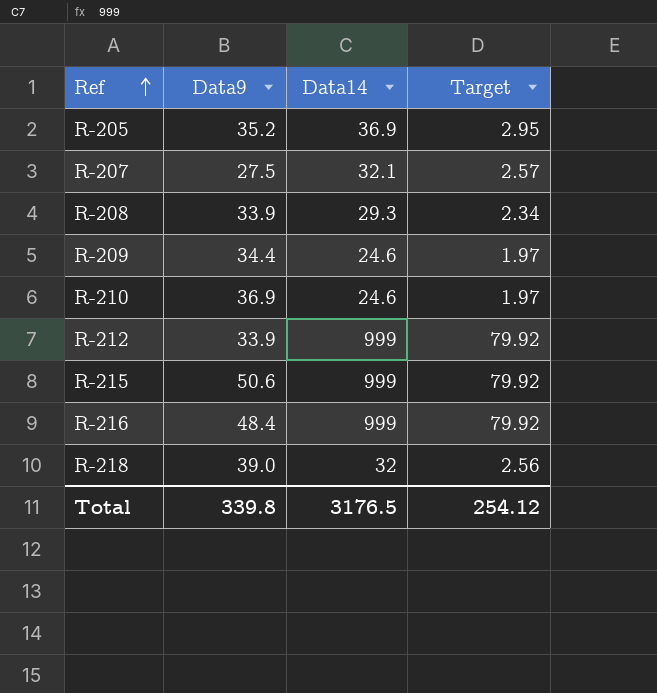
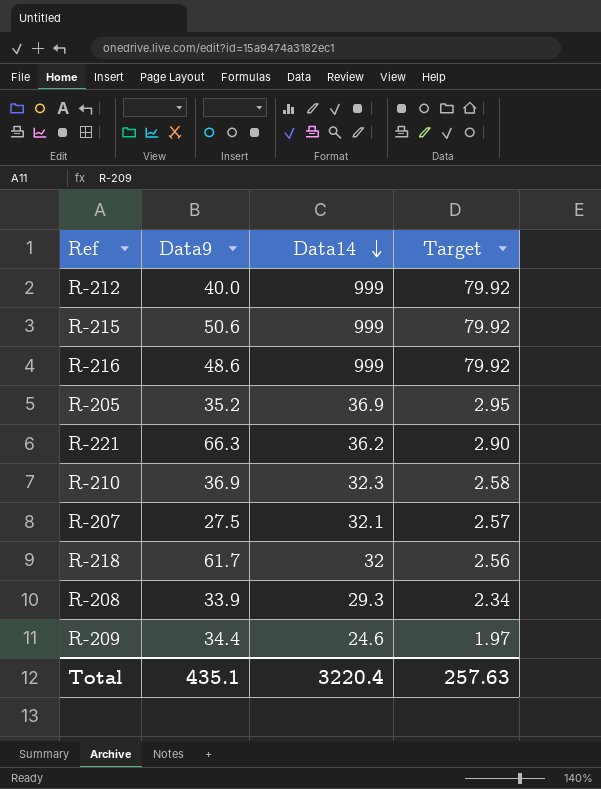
row order: Ref ascending -> Data14 descending
R-212 | Data9: 33.9 -> 40.0
R-216 | Data9: 48.4 -> 48.6
row R-221: none -> 66.3 | 36.2 | 2.90
R-210 | Data14: 24.6 -> 32.3
R-210 | Target: 1.97 -> 2.58
R-218 | Data9: 39.0 -> 61.7
Total | Data9: 339.8 -> 435.1
Total | Data14: 3176.5 -> 3220.4
Total | Target: 254.12 -> 257.63

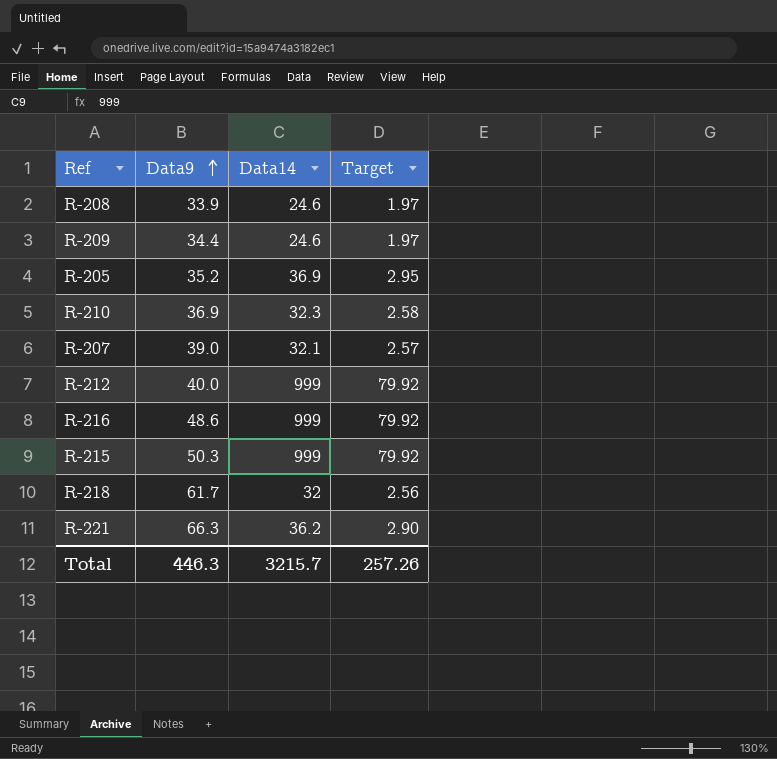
row order: Data14 descending -> Data9 ascending
R-208 | Data14: 29.3 -> 24.6
R-208 | Target: 2.34 -> 1.97
R-207 | Data9: 27.5 -> 39.0
R-215 | Data9: 50.6 -> 50.3
Total | Data9: 435.1 -> 446.3
Total | Data14: 3220.4 -> 3215.7
Total | Target: 257.63 -> 257.26

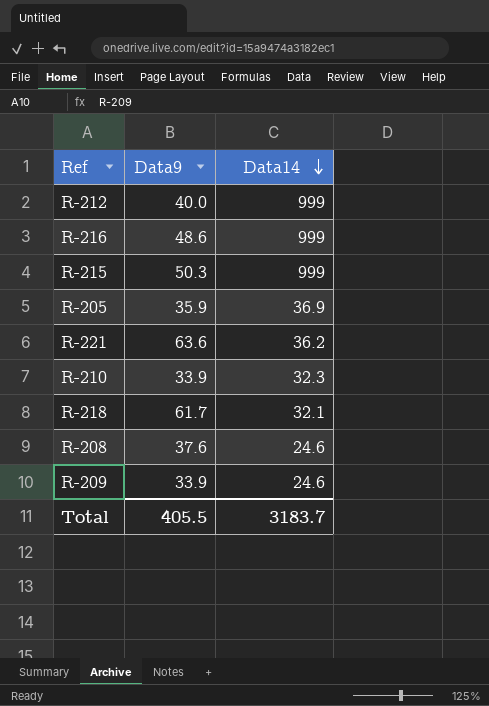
row order: Data9 ascending -> Data14 descending
column Target | formula: [Data14] * 0.08 -> none
row R-207: 39.0 | 32.1 | 2.57 -> none
R-205 | Data9: 35.2 -> 35.9
R-221 | Data9: 66.3 -> 63.6
R-210 | Data9: 36.9 -> 33.9
R-218 | Data14: 32 -> 32.1
R-208 | Data9: 33.9 -> 37.6
R-209 | Data9: 34.4 -> 33.9
Total | Data9: 446.3 -> 405.5
Total | Data14: 3215.7 -> 3183.7

